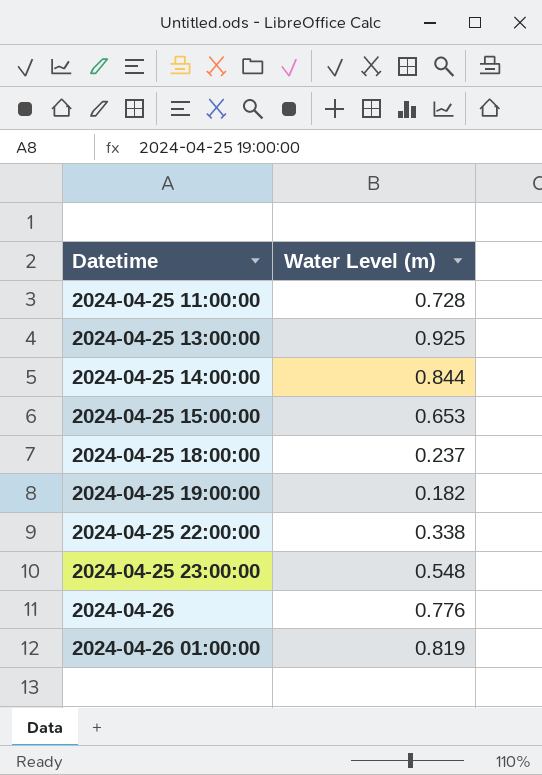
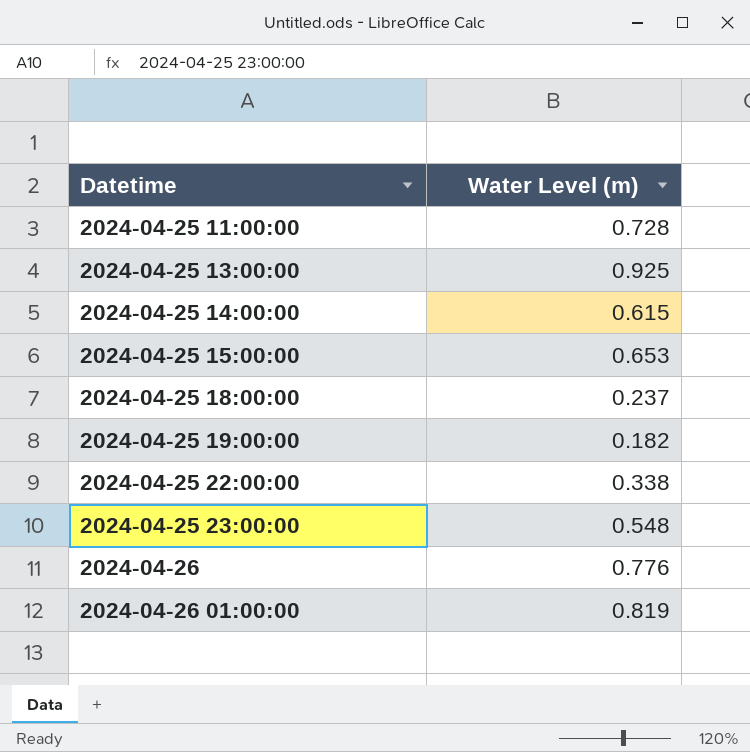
2024-04-25 14:00:00 | Water Level (m): 0.844 -> 0.615

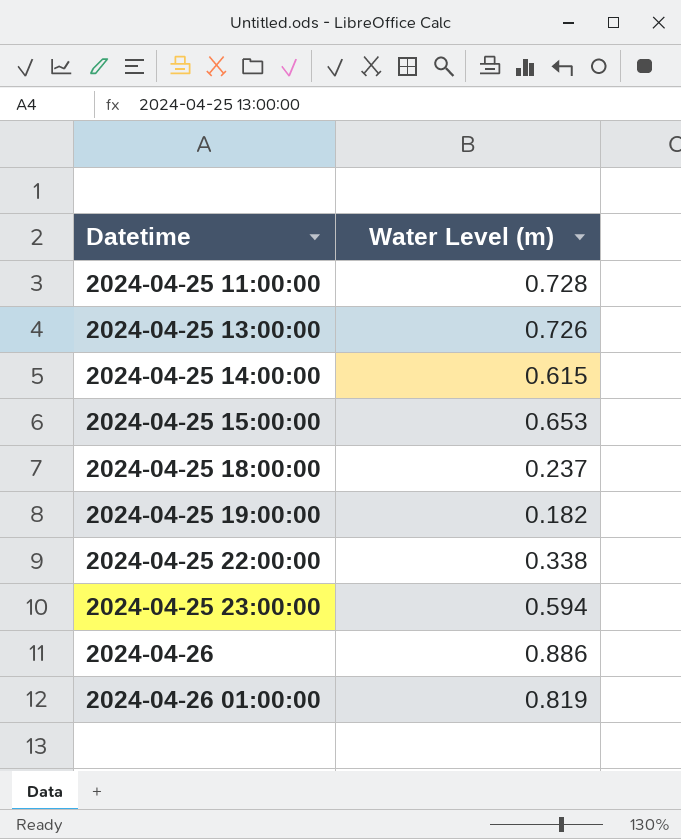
2024-04-25 13:00:00 | Water Level (m): 0.925 -> 0.726
2024-04-25 23:00:00 | Water Level (m): 0.548 -> 0.594
2024-04-26 | Water Level (m): 0.776 -> 0.886

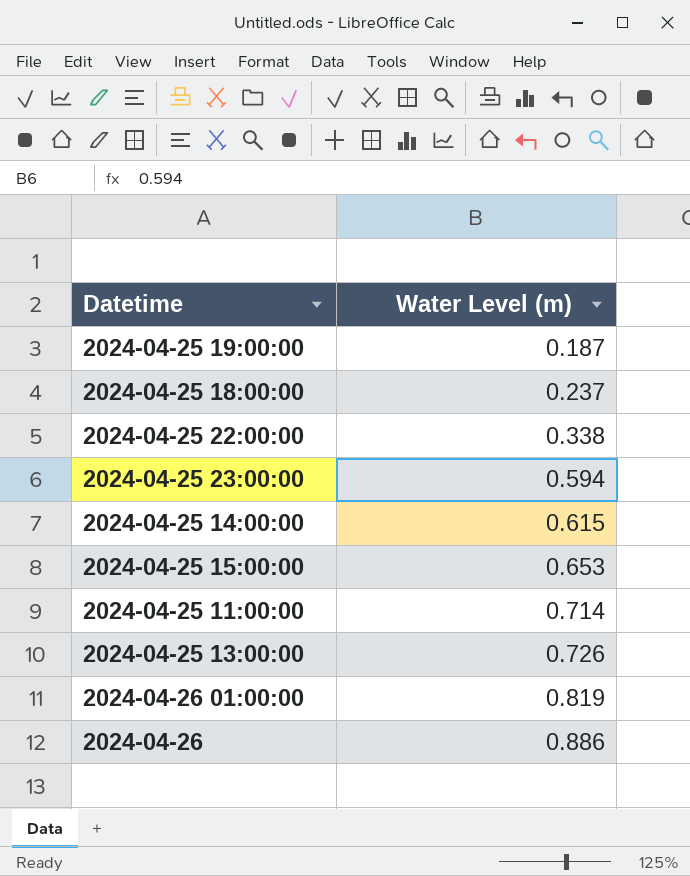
row order: Datetime ascending -> Water Level (m) ascending
2024-04-25 19:00:00 | Water Level (m): 0.182 -> 0.187
2024-04-25 11:00:00 | Water Level (m): 0.728 -> 0.714

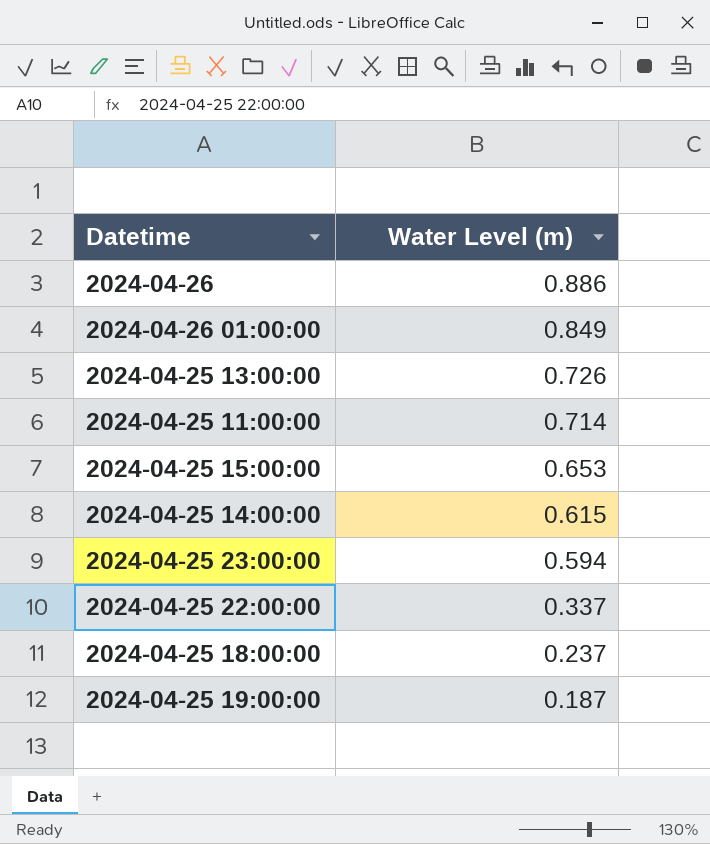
row order: Water Level (m) ascending -> Water Level (m) descending
2024-04-26 01:00:00 | Water Level (m): 0.819 -> 0.849
2024-04-25 22:00:00 | Water Level (m): 0.338 -> 0.337

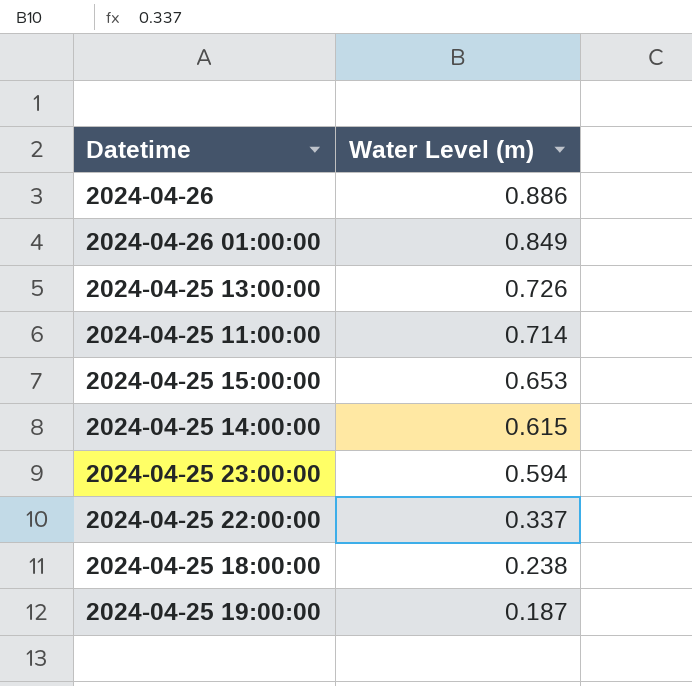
2024-04-25 18:00:00 | Water Level (m): 0.237 -> 0.238

